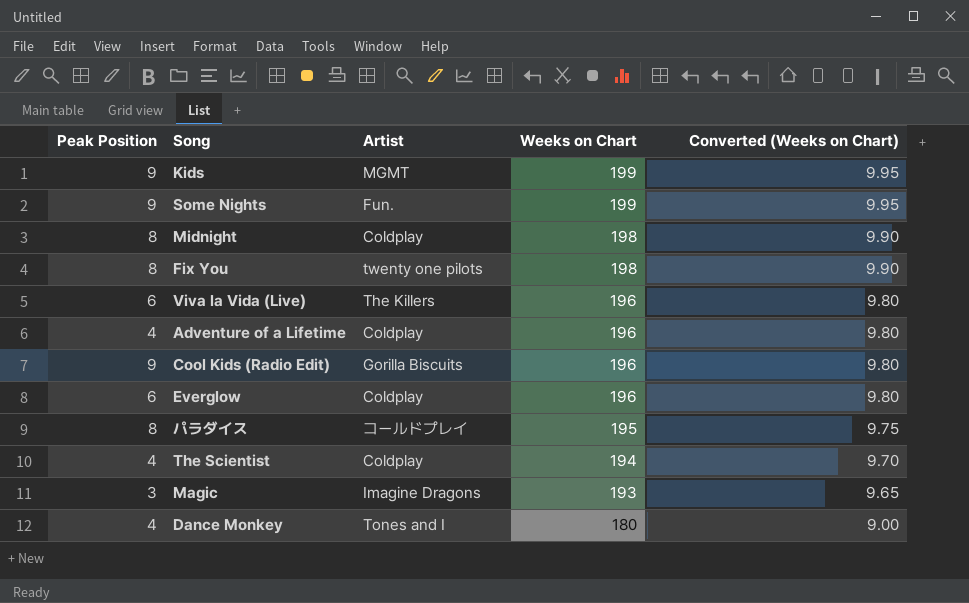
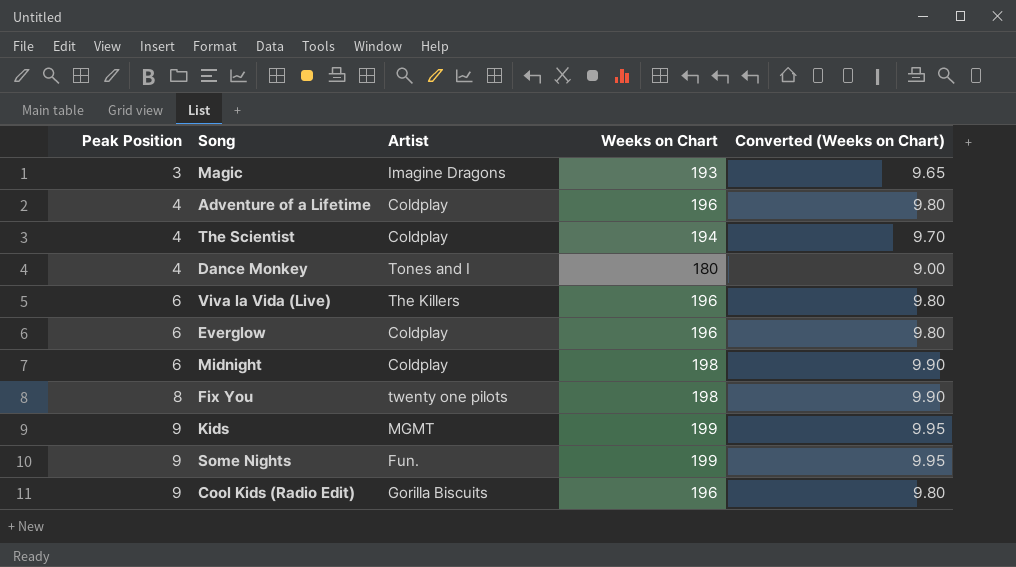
row order: Weeks on Chart descending -> Peak Position ascending
row パラダイス: 8 | コールドプレイ | 195 | 9.75 -> none
Midnight | Peak Position: 8 -> 6

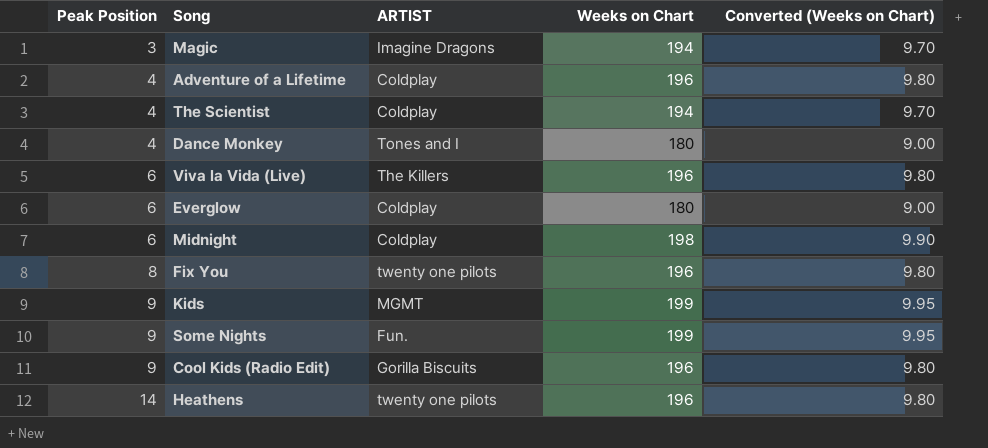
column name: Artist -> ARTIST
Magic | Weeks on Chart: 193 -> 194
Magic | Converted (Weeks on Chart): 9.65 -> 9.70
Everglow | Weeks on Chart: 196 -> 180
Everglow | Converted (Weeks on Chart): 9.80 -> 9.00
Fix You | Weeks on Chart: 198 -> 196
Fix You | Converted (Weeks on Chart): 9.90 -> 9.80
row Heathens: none -> 14 | twenty one pilots | 196 | 9.80

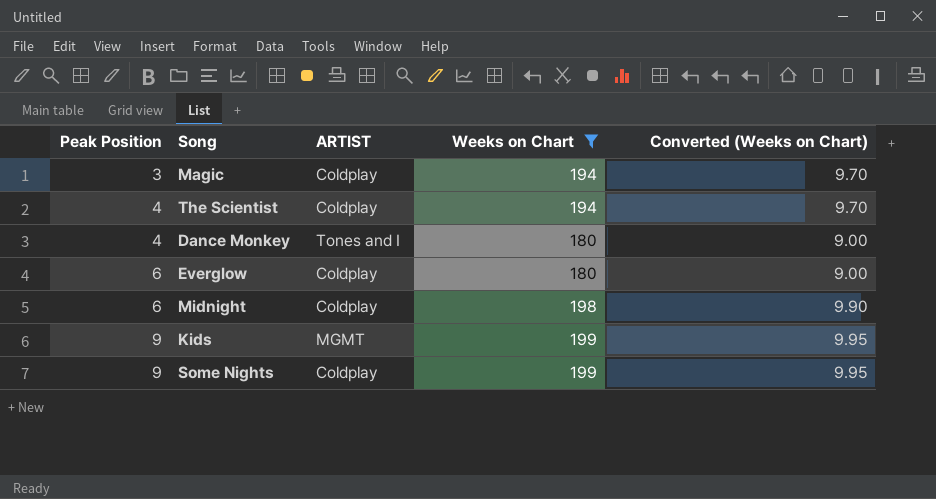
filter: none -> Weeks on Chart != 196
Magic | ARTIST: Imagine Dragons -> Coldplay
Some Nights | ARTIST: Fun. -> Coldplay

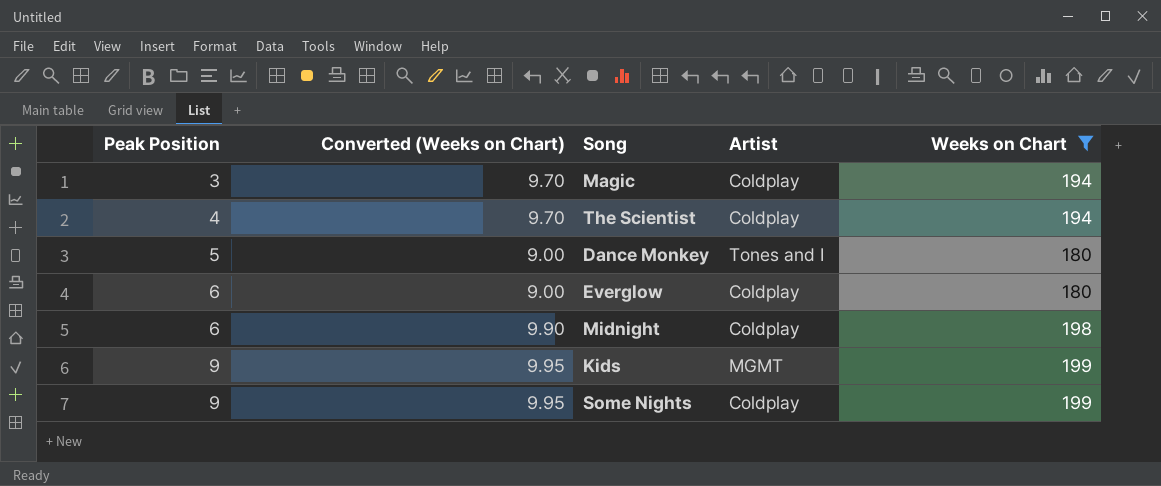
column Converted (Weeks on Chart) | position: 5 -> 2
column name: ARTIST -> Artist
Dance Monkey | Peak Position: 4 -> 5

